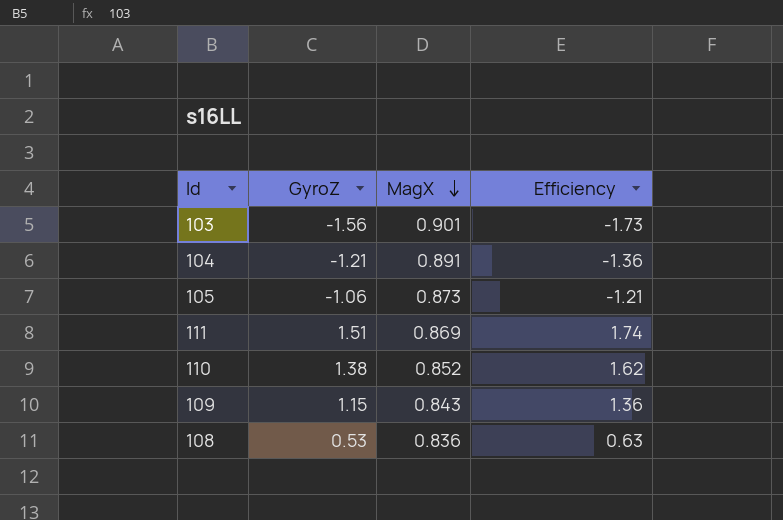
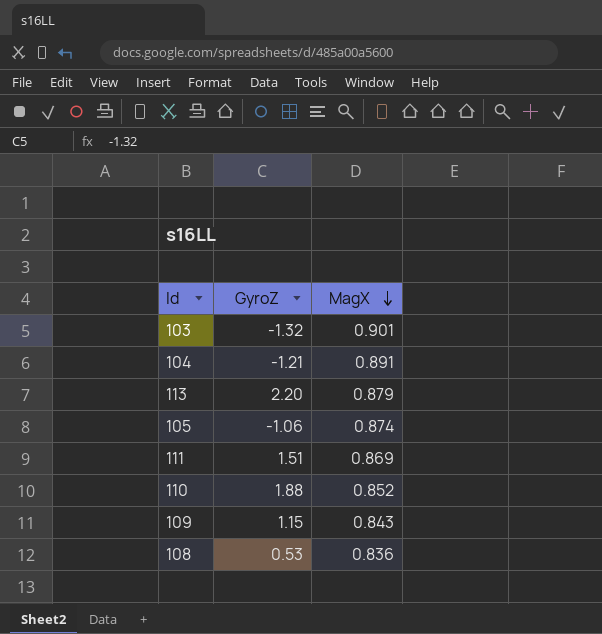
column Efficiency | formula: [GyroZ] / [MagX] -> none
103 | GyroZ: -1.56 -> -1.32
row 113: none -> 2.20 | 0.879
105 | MagX: 0.873 -> 0.874
110 | GyroZ: 1.38 -> 1.88

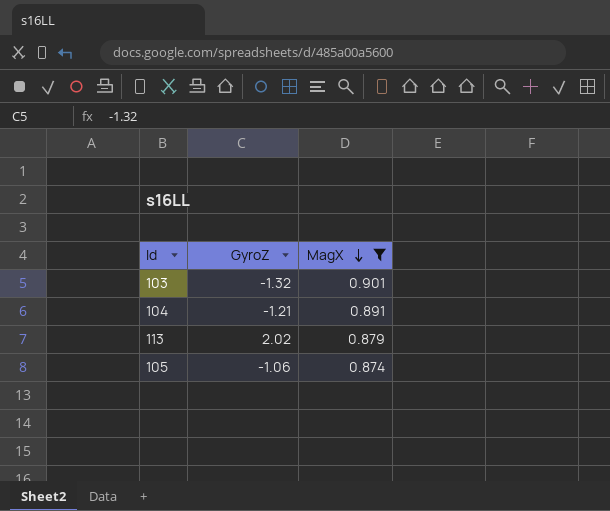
filter: none -> MagX >= 0.874
113 | GyroZ: 2.20 -> 2.02

